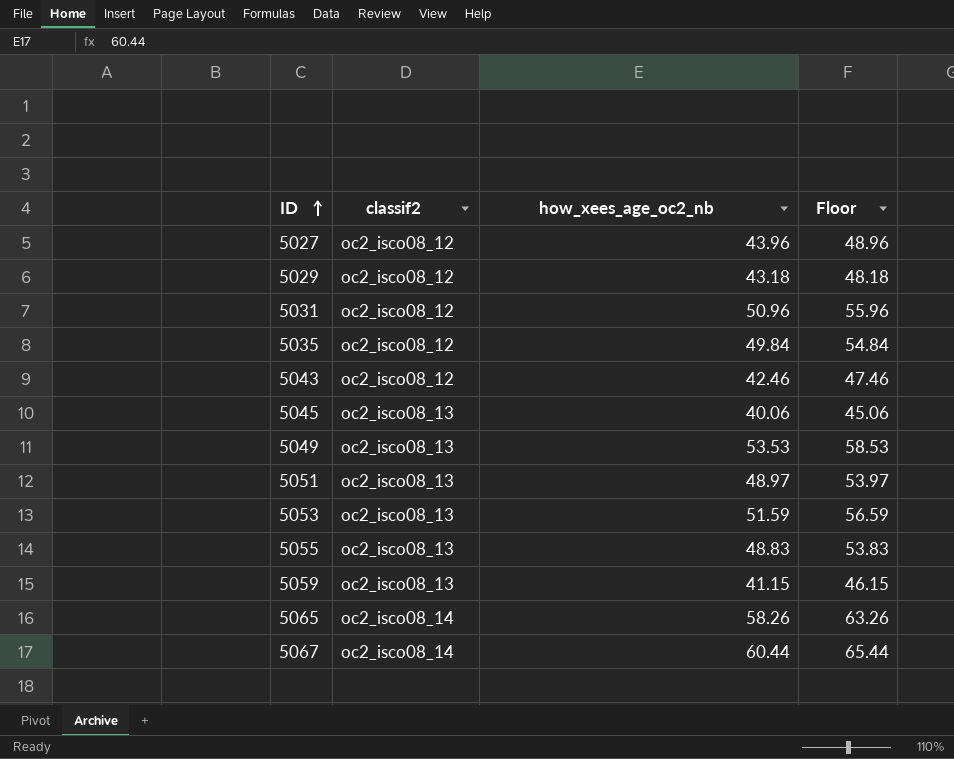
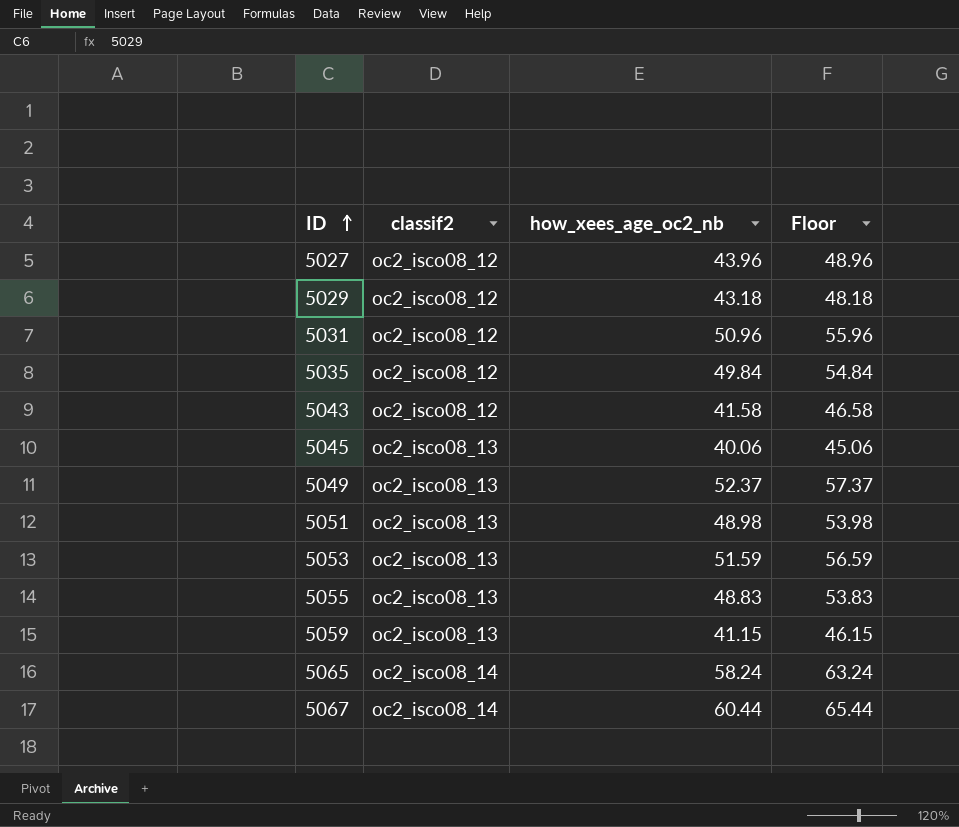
5043 | how_xees_age_oc2_nb: 42.46 -> 41.58
5043 | Floor: 47.46 -> 46.58
5049 | how_xees_age_oc2_nb: 53.53 -> 52.37
5049 | Floor: 58.53 -> 57.37
5051 | how_xees_age_oc2_nb: 48.97 -> 48.98
5051 | Floor: 53.97 -> 53.98
5065 | how_xees_age_oc2_nb: 58.26 -> 58.24
5065 | Floor: 63.26 -> 63.24

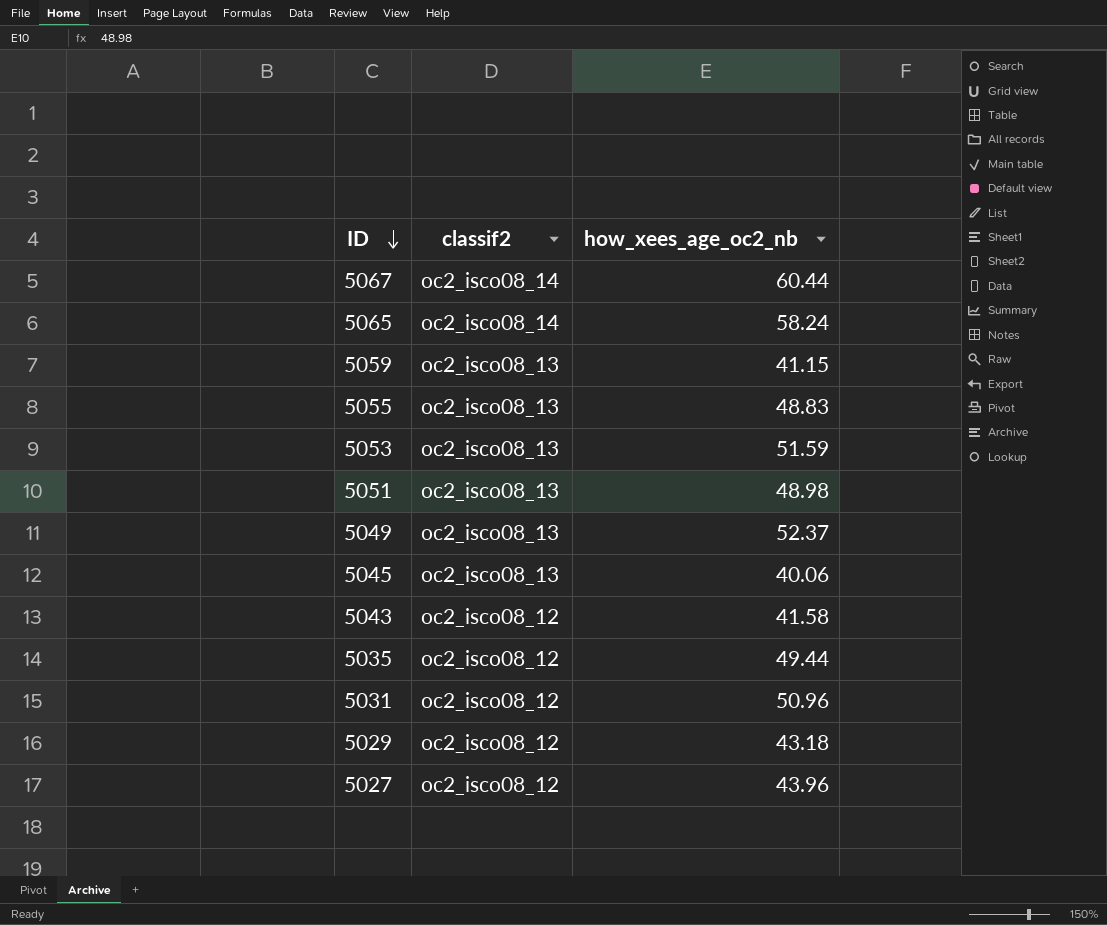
row order: ID ascending -> ID descending
column Floor | formula: [how_xees_age_oc2_nb] + 5 -> none
5035 | how_xees_age_oc2_nb: 49.84 -> 49.44

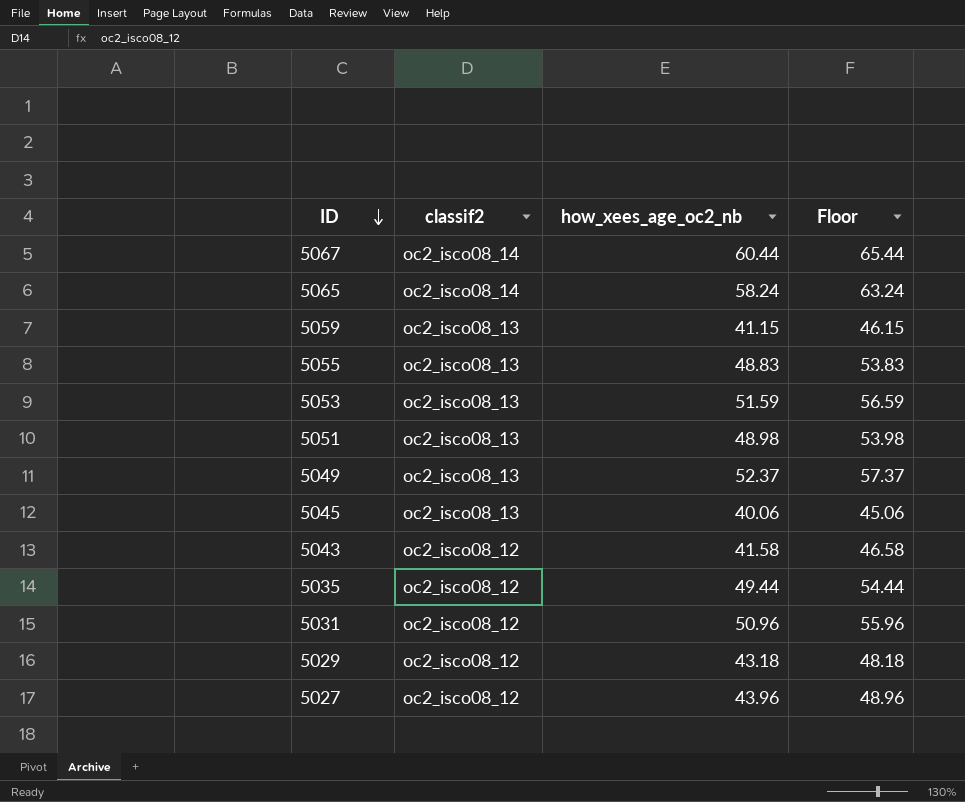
column Floor | formula: none -> [how_xees_age_oc2_nb] + 5

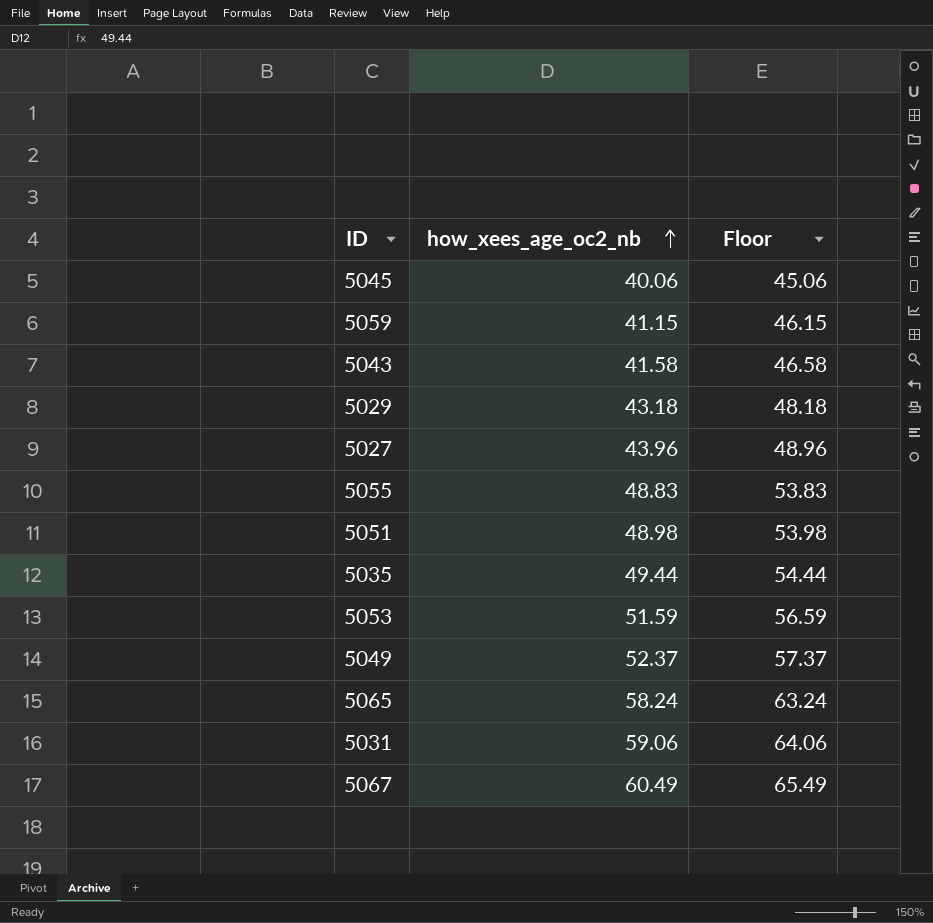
row order: ID descending -> how_xees_age_oc2_nb ascending
column classif2 | position: 2 -> none
5031 | how_xees_age_oc2_nb: 50.96 -> 59.06
5031 | Floor: 55.96 -> 64.06
5067 | how_xees_age_oc2_nb: 60.44 -> 60.49
5067 | Floor: 65.44 -> 65.49

